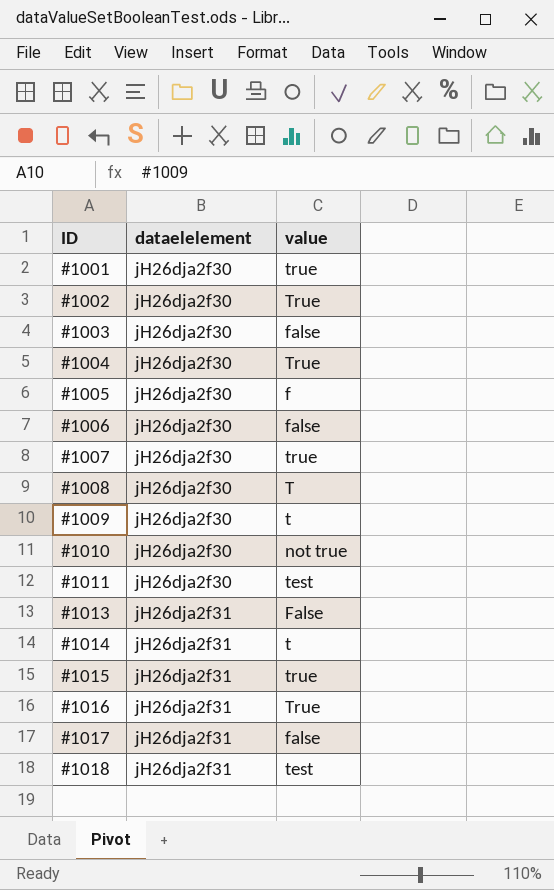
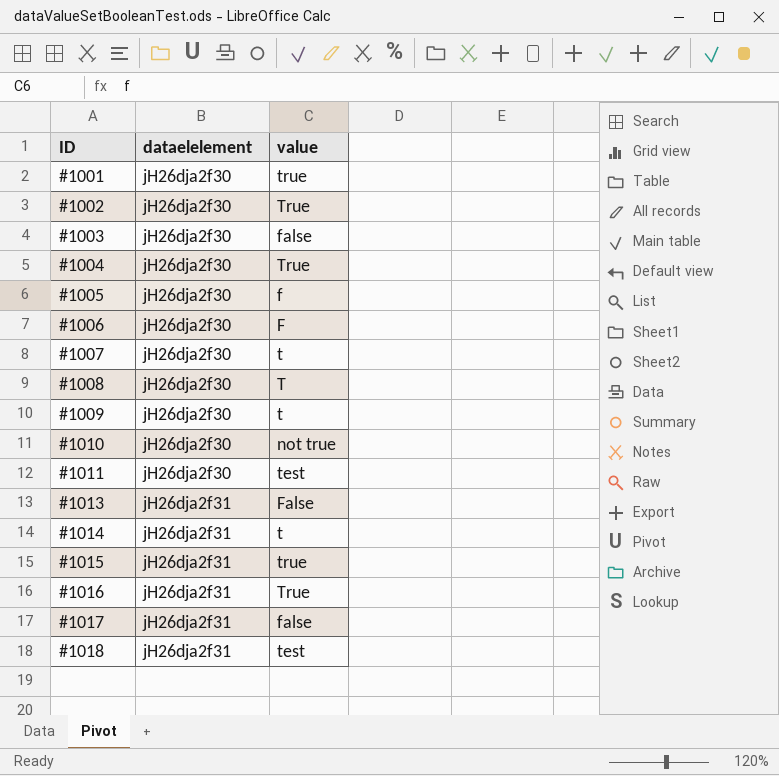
#1006 | value: false -> F
#1007 | value: true -> t

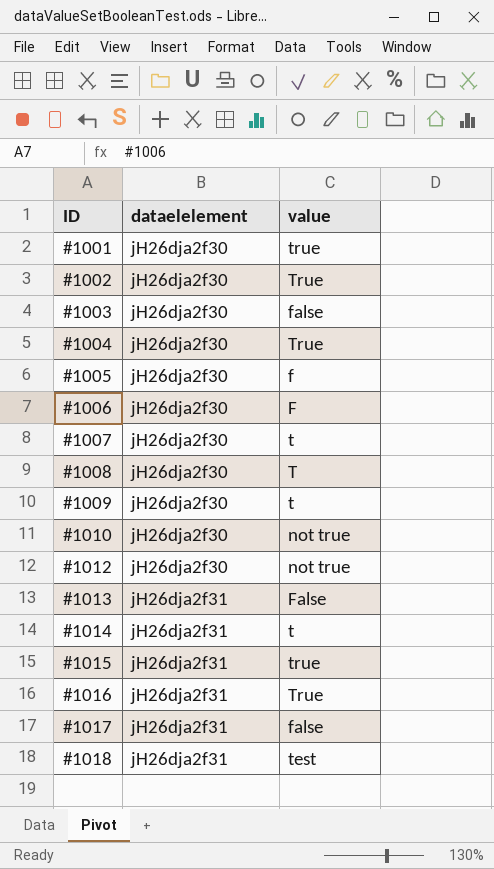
row #1011: jH26dja2f30 | test -> none
row #1012: none -> jH26dja2f30 | not true

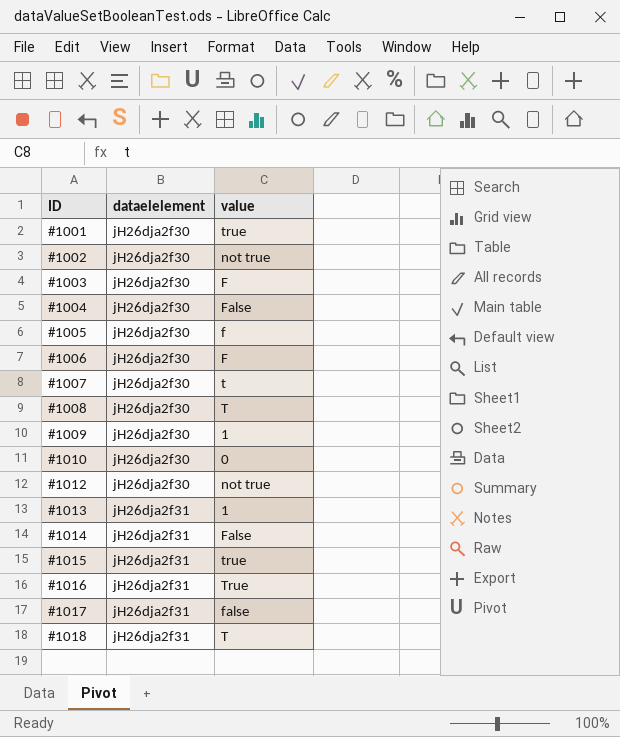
#1002 | value: True -> not true
#1003 | value: false -> F
#1004 | value: True -> False
#1009 | value: t -> 1
#1010 | value: not true -> 0
#1013 | value: False -> 1
#1014 | value: t -> False
#1018 | value: test -> T

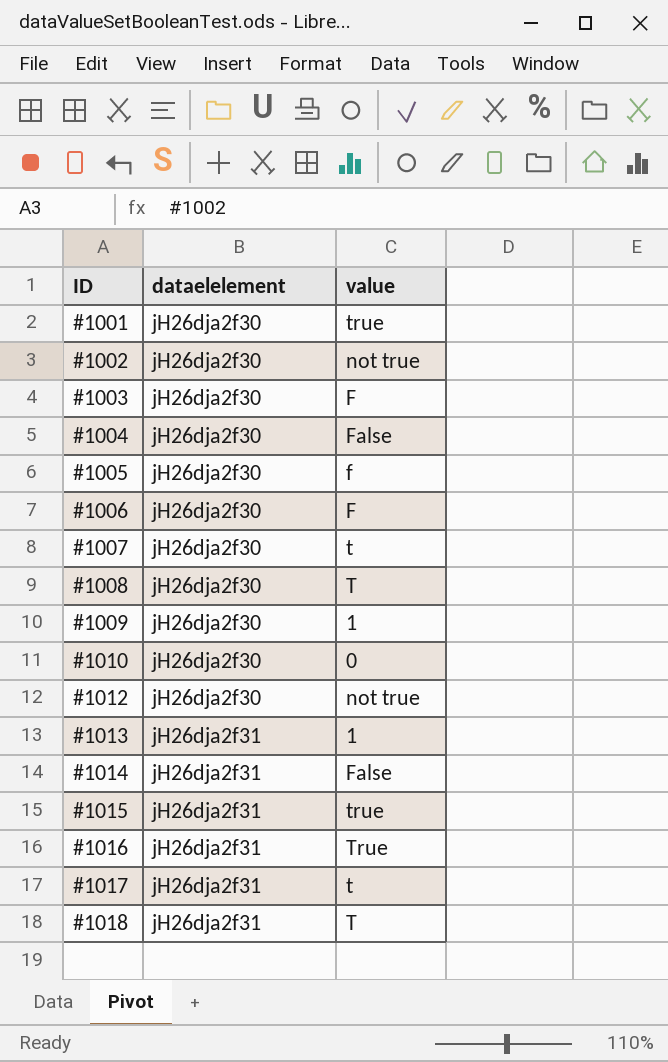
#1017 | value: false -> t

